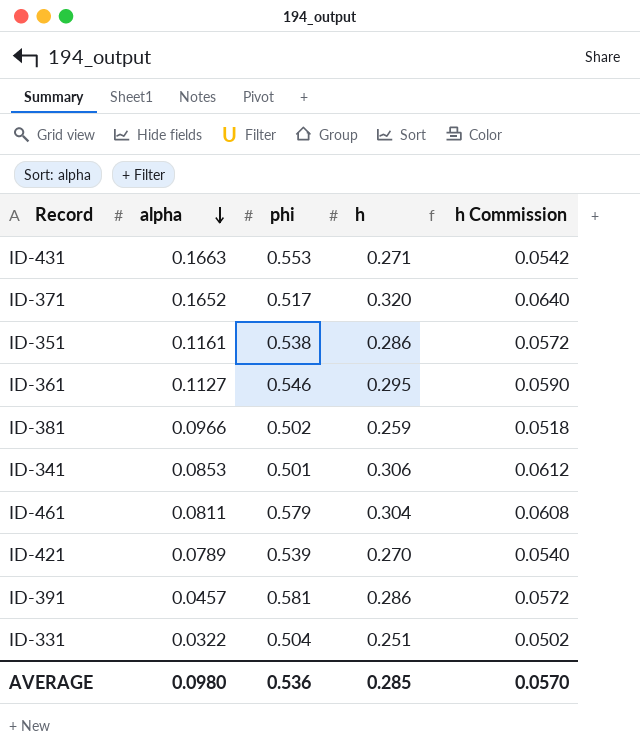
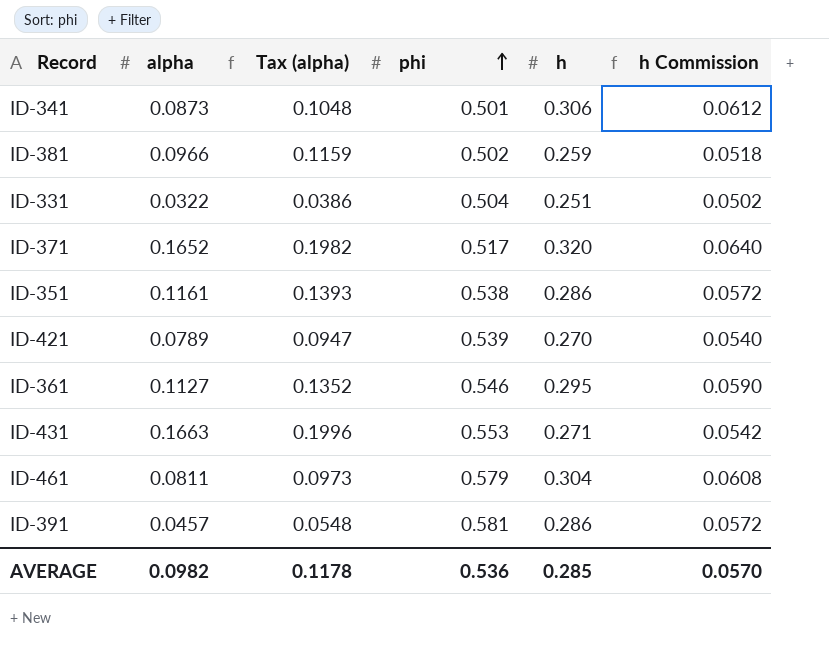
row order: alpha descending -> phi ascending
column Tax (alpha) | formula: none -> [alpha] * 1.2
ID-341 | alpha: 0.0853 -> 0.0873
AVERAGE | alpha: 0.0980 -> 0.0982

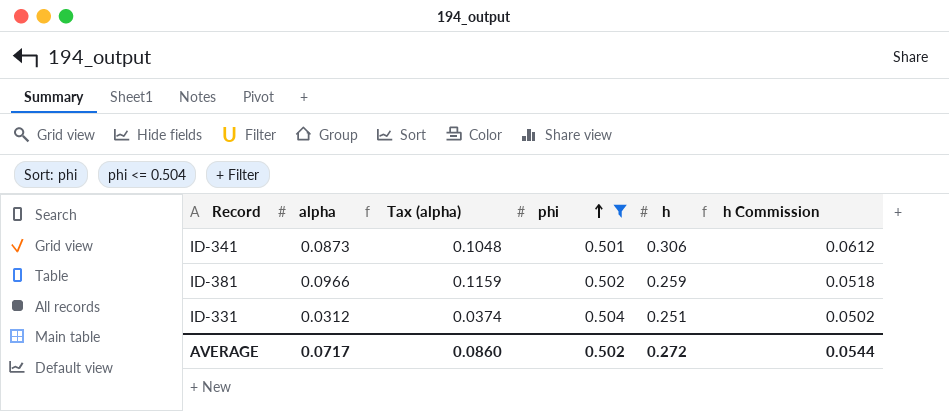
filter: none -> phi <= 0.504
ID-331 | alpha: 0.0322 -> 0.0312
ID-331 | Tax (alpha): 0.0386 -> 0.0374
AVERAGE | alpha: 0.0982 -> 0.0717
AVERAGE | Tax (alpha): 0.1178 -> 0.0860
AVERAGE | phi: 0.536 -> 0.502
AVERAGE | h: 0.285 -> 0.272
AVERAGE | h Commission: 0.0570 -> 0.0544

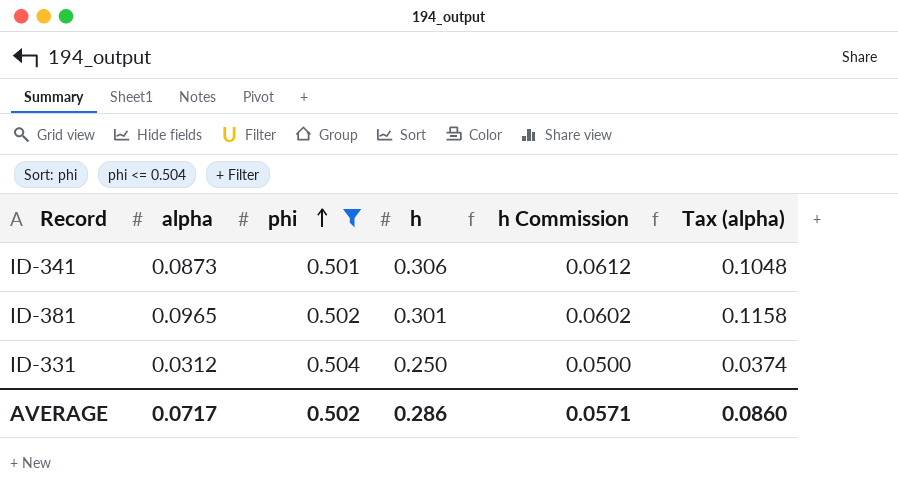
column Tax (alpha) | position: 3 -> 6
ID-381 | alpha: 0.0966 -> 0.0965
ID-381 | h: 0.259 -> 0.301
ID-381 | h Commission: 0.0518 -> 0.0602
ID-381 | Tax (alpha): 0.1159 -> 0.1158
ID-331 | h: 0.251 -> 0.250
ID-331 | h Commission: 0.0502 -> 0.0500
AVERAGE | h: 0.272 -> 0.286
AVERAGE | h Commission: 0.0544 -> 0.0571

